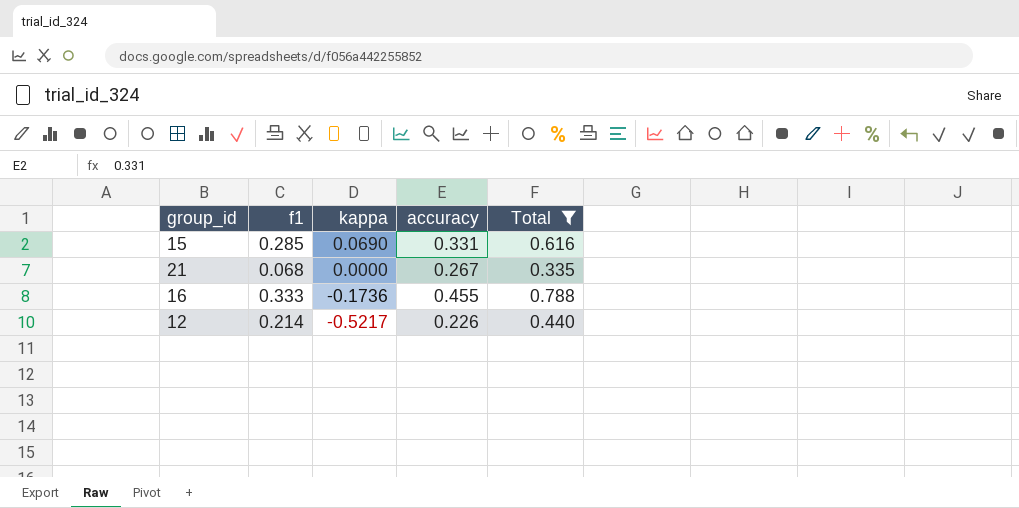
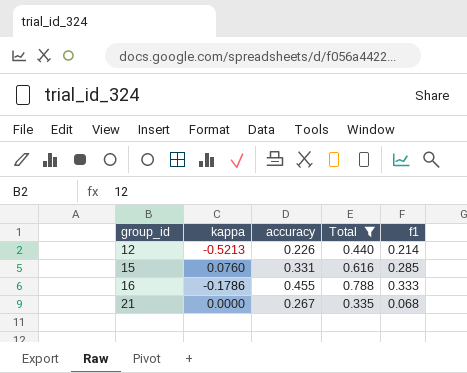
row order: kappa descending -> group_id ascending
column f1 | position: 2 -> 5
12 | kappa: -0.5217 -> -0.5213
15 | kappa: 0.0690 -> 0.0760
16 | kappa: -0.1736 -> -0.1786

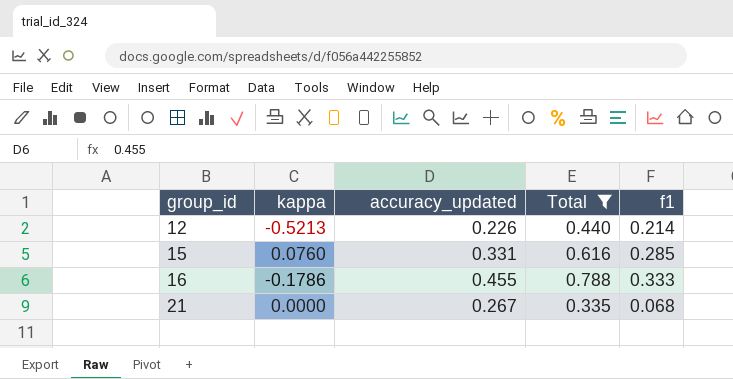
column name: accuracy -> accuracy_updated

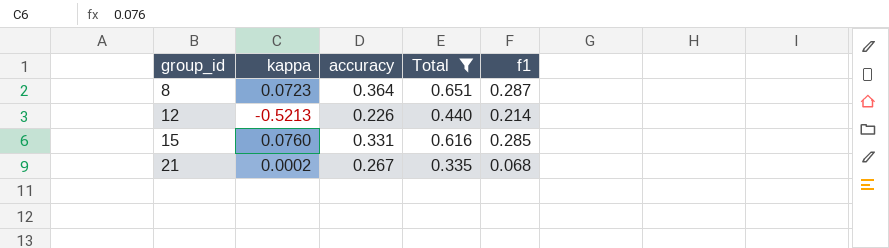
column name: accuracy_updated -> accuracy
row 16: -0.1786 | 0.455 | 0.788 | 0.333 -> none
row 8: none -> 0.0723 | 0.364 | 0.651 | 0.287
21 | kappa: 0.0000 -> 0.0002

